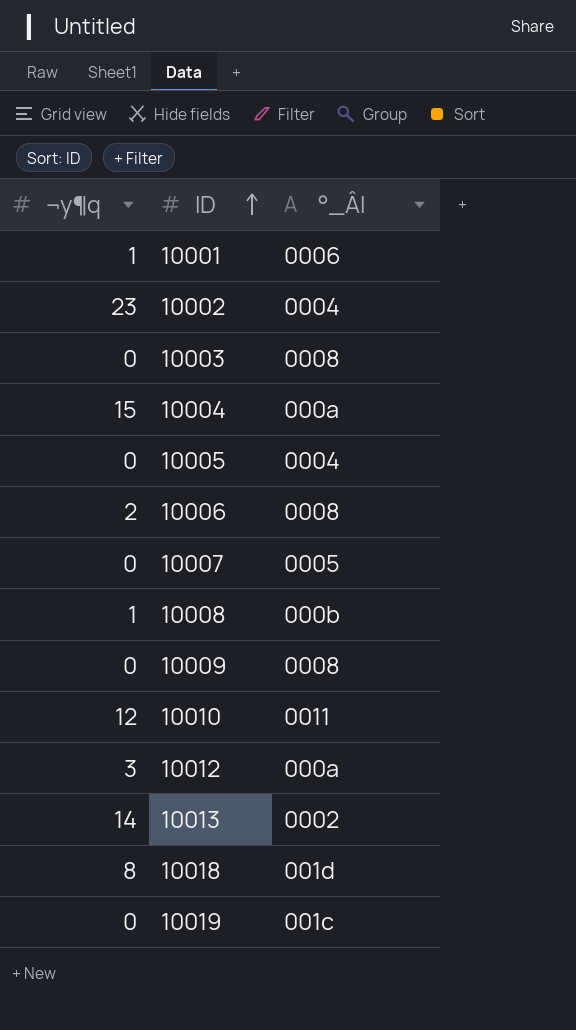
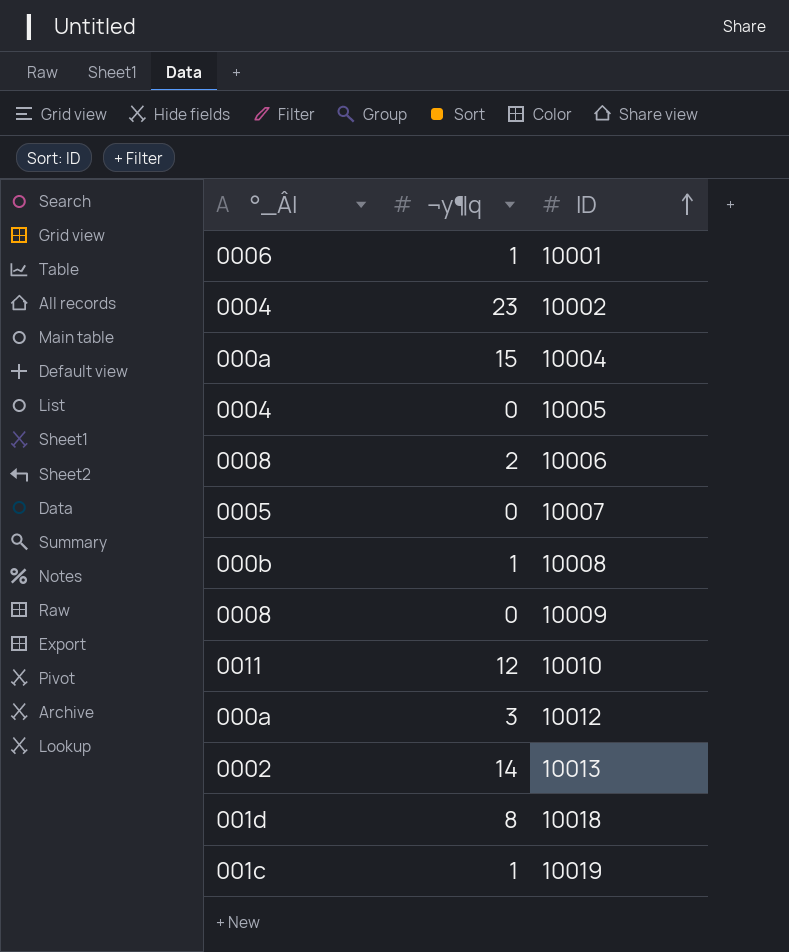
column °_ÂI | position: 3 -> 1
row 10003: 0 | 0008 -> none
10019 | ¬y¶q: 0 -> 1

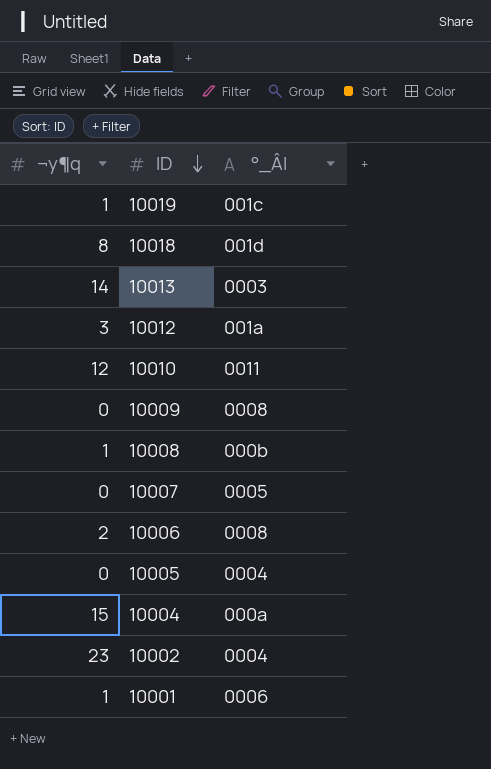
row order: ID ascending -> ID descending
column °_ÂI | position: 1 -> 3
10013 | °_ÂI: 0002 -> 0003
10012 | °_ÂI: 000a -> 001a

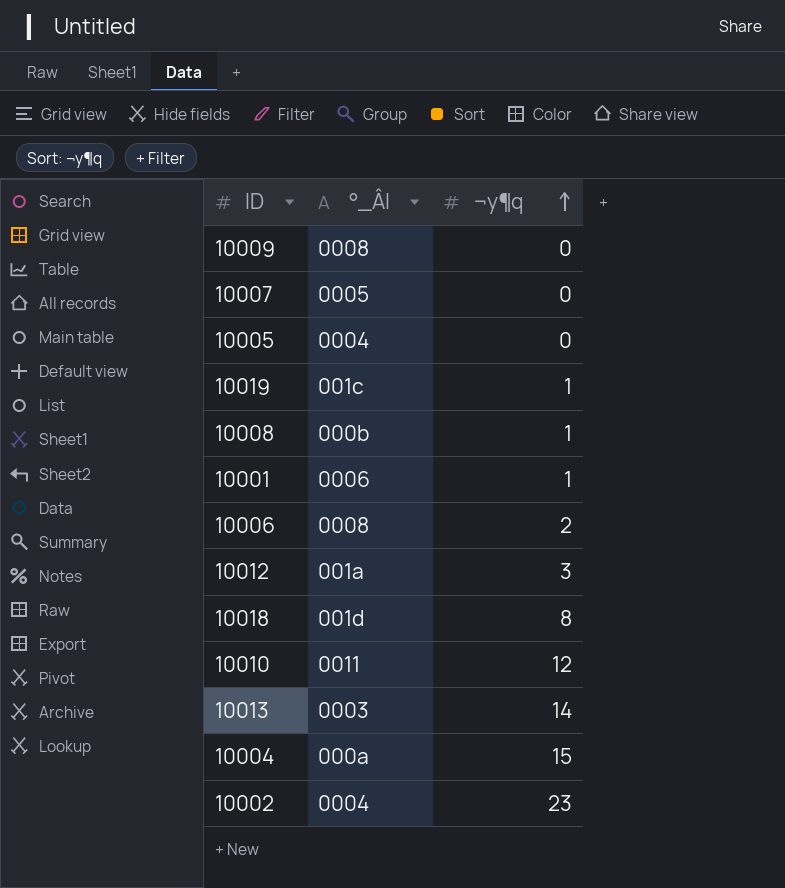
row order: ID descending -> ¬y¶q ascending
column ¬y¶q | position: 1 -> 3

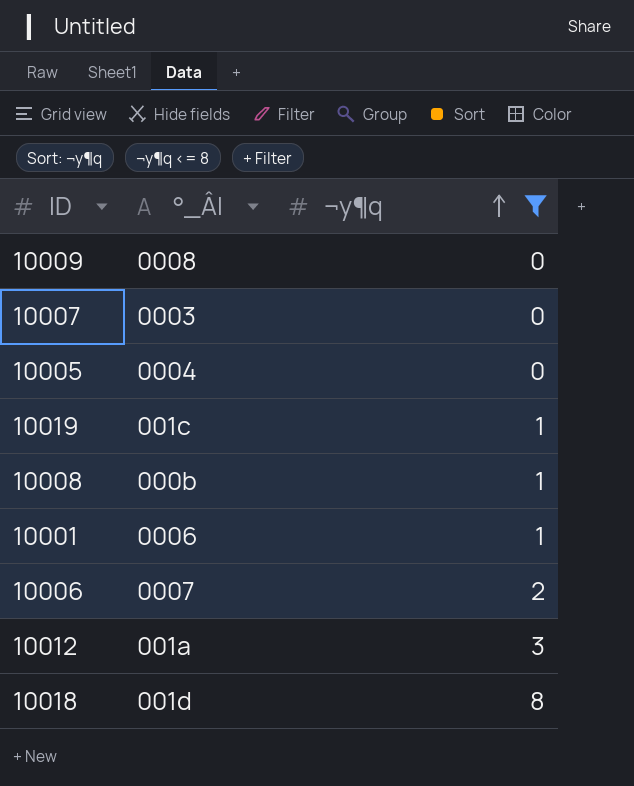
filter: none -> ¬y¶q <= 8
10007 | °_ÂI: 0005 -> 0003
10006 | °_ÂI: 0008 -> 0007

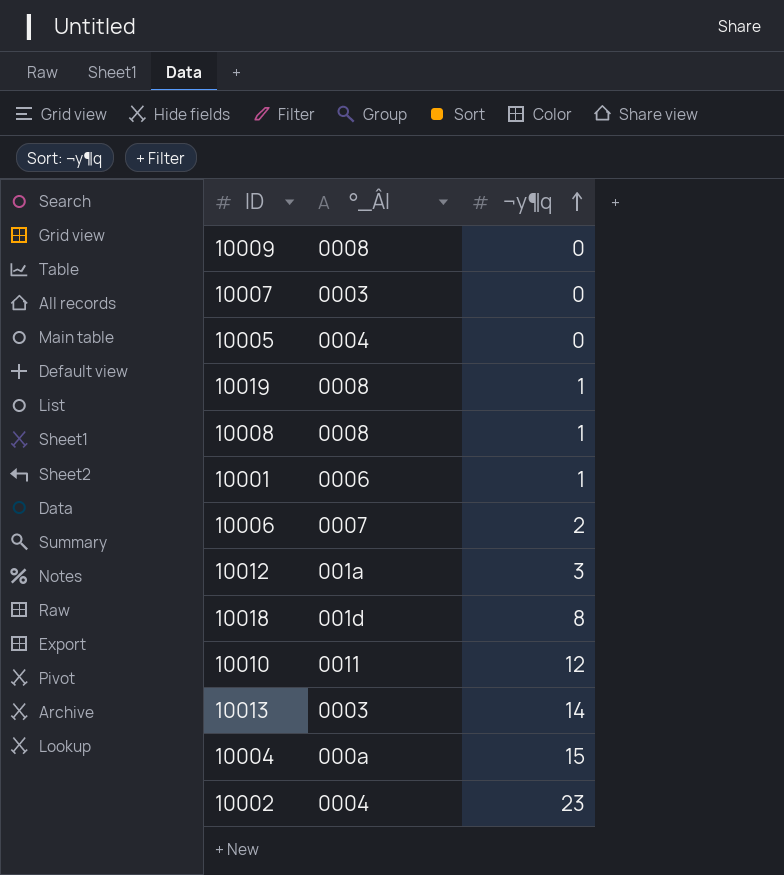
filter: ¬y¶q <= 8 -> none
10019 | °_ÂI: 001c -> 0008
10008 | °_ÂI: 000b -> 0008

